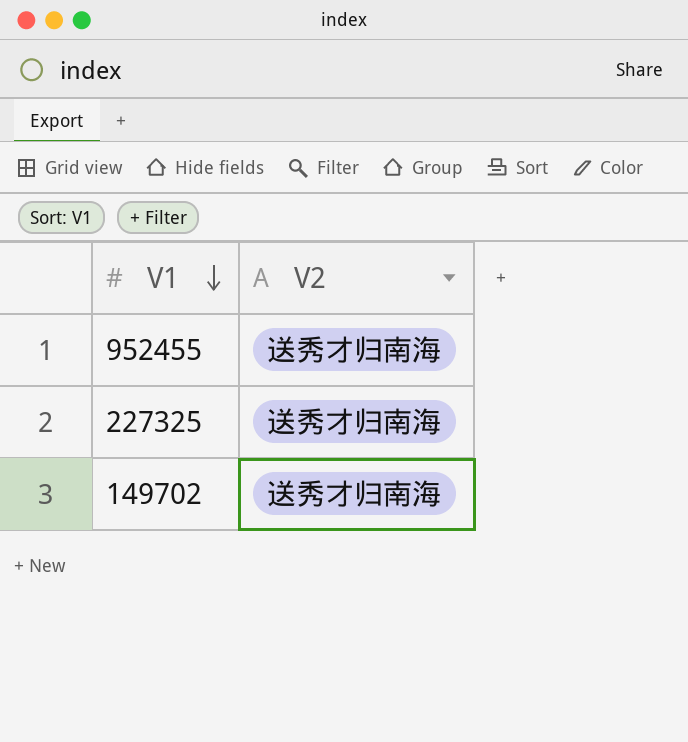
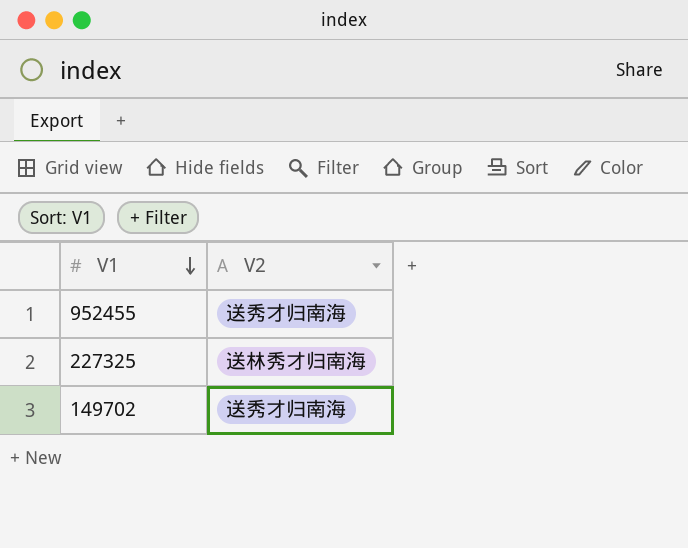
227325 | V2: 送秀才归南海 -> 送林秀才归南海

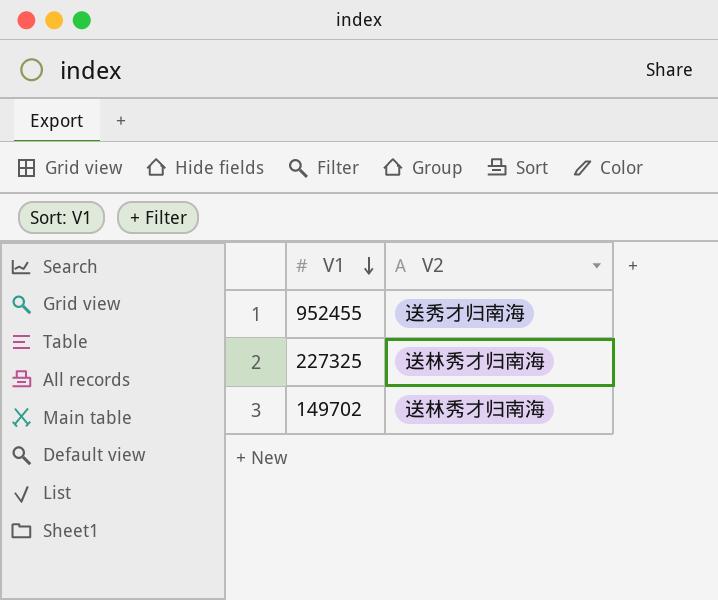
149702 | V2: 送秀才归南海 -> 送林秀才归南海

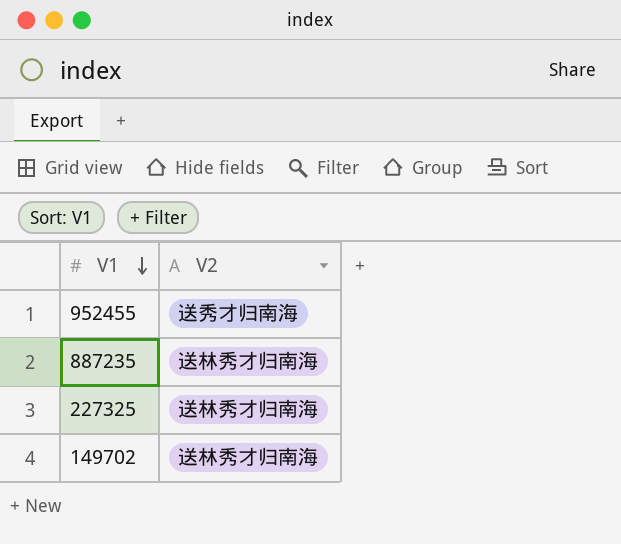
row 887235: none -> 送林秀才归南海

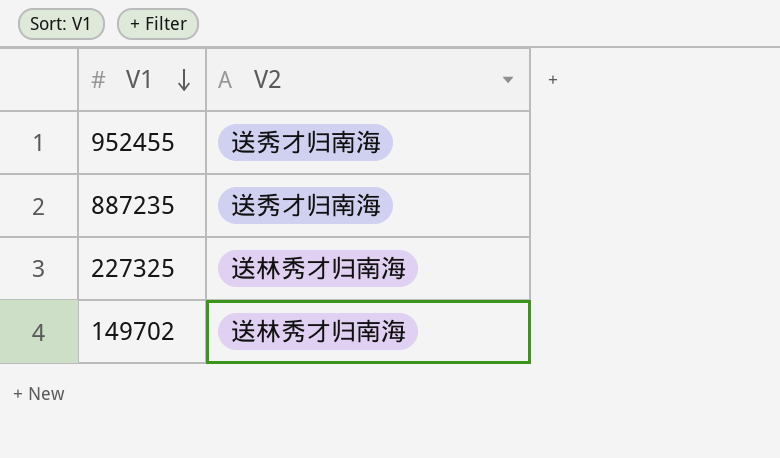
887235 | V2: 送林秀才归南海 -> 送秀才归南海

